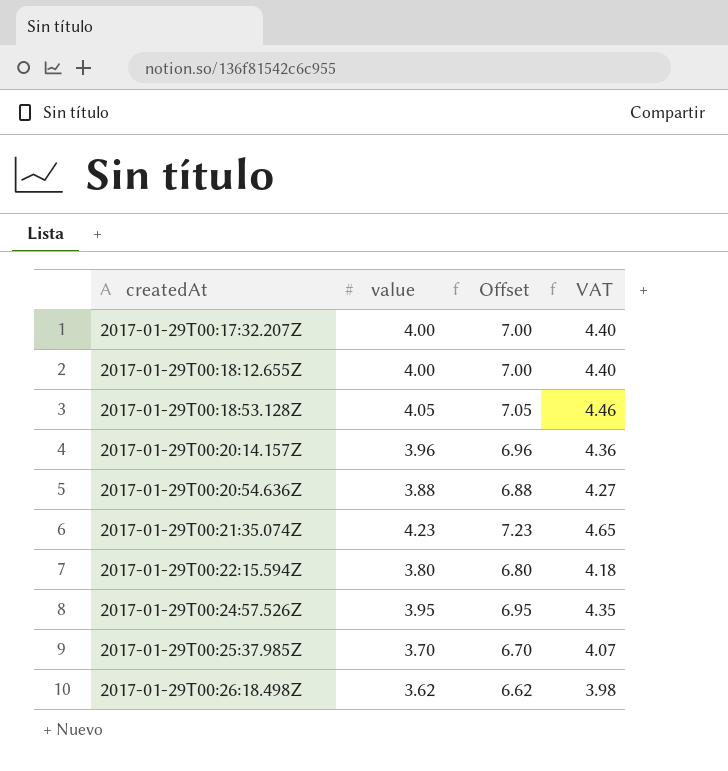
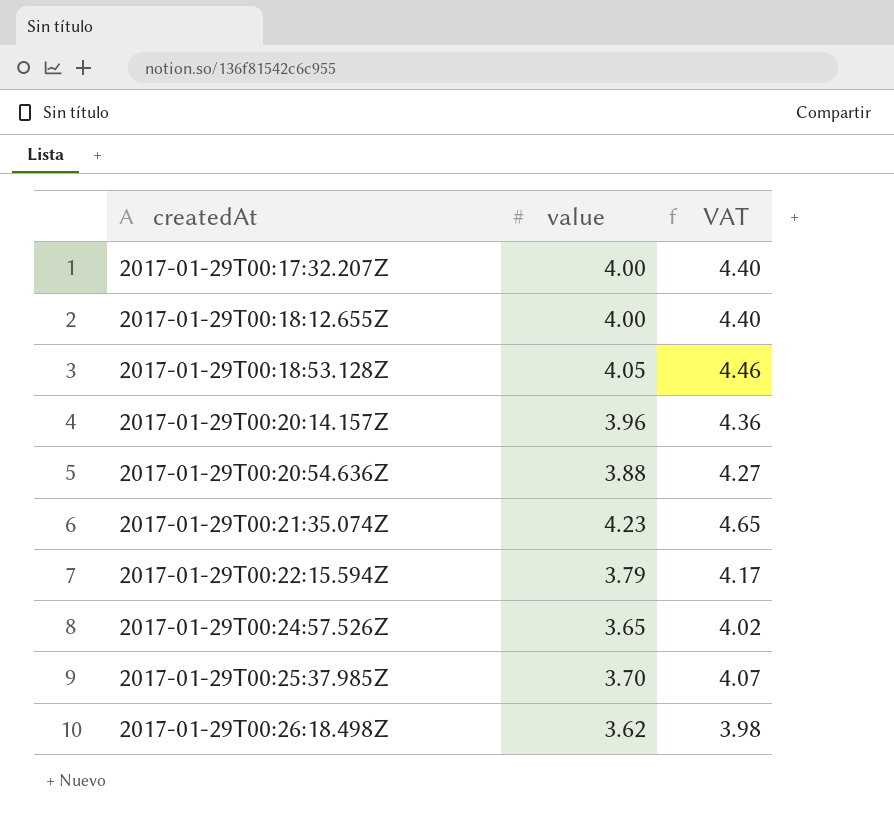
column Offset | formula: [value] + 3 -> none
2017-01-29T00:22:15.594Z | value: 3.80 -> 3.79
2017-01-29T00:22:15.594Z | VAT: 4.18 -> 4.17
2017-01-29T00:24:57.526Z | value: 3.95 -> 3.65
2017-01-29T00:24:57.526Z | VAT: 4.35 -> 4.02

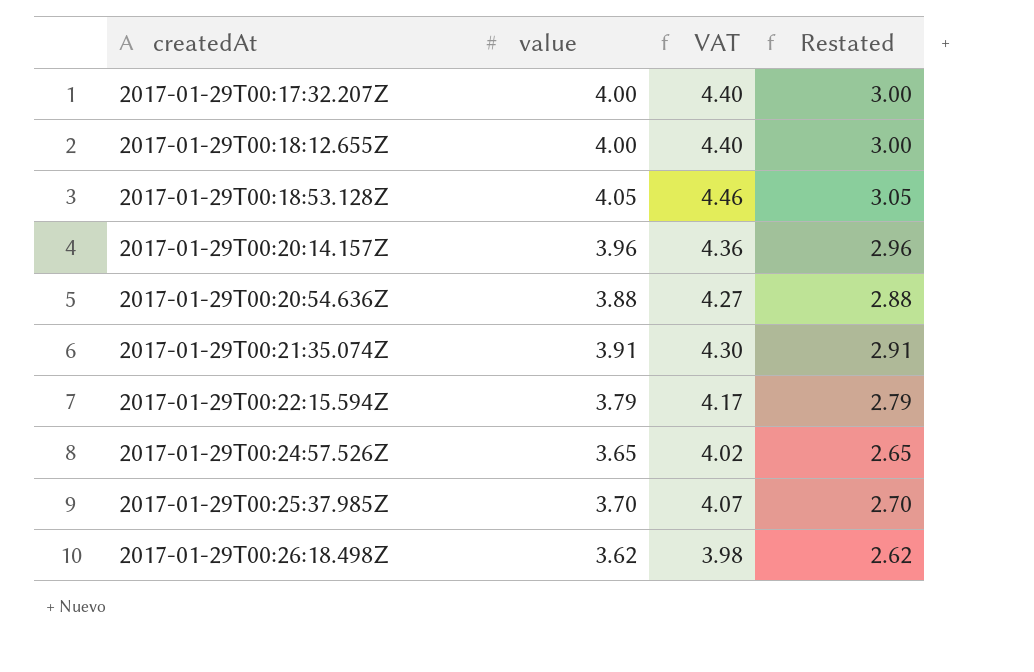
column Restated | formula: none -> [value] - 1
2017-01-29T00:21:35.074Z | value: 4.23 -> 3.91
2017-01-29T00:21:35.074Z | VAT: 4.65 -> 4.30

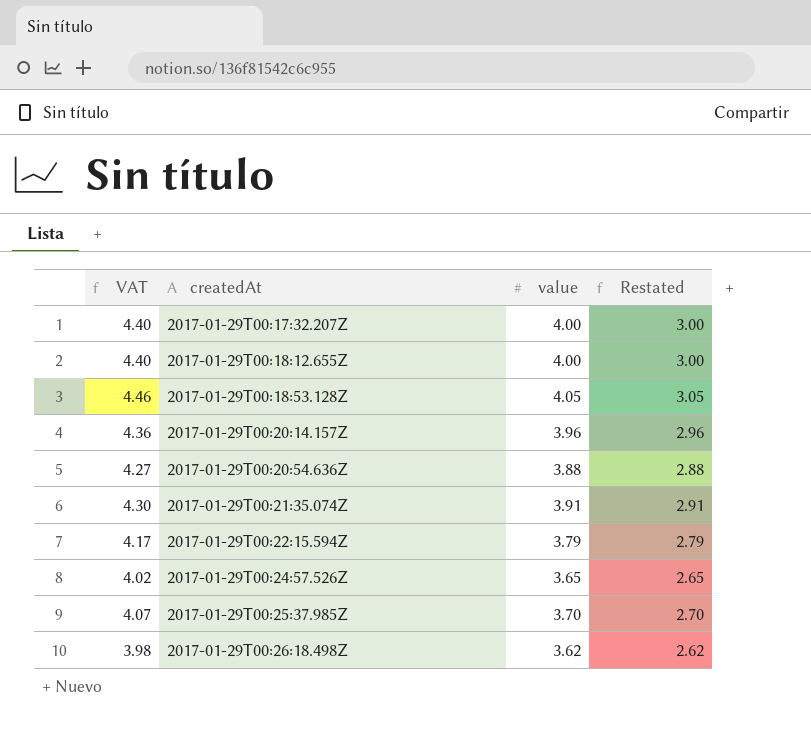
column VAT | position: 3 -> 1

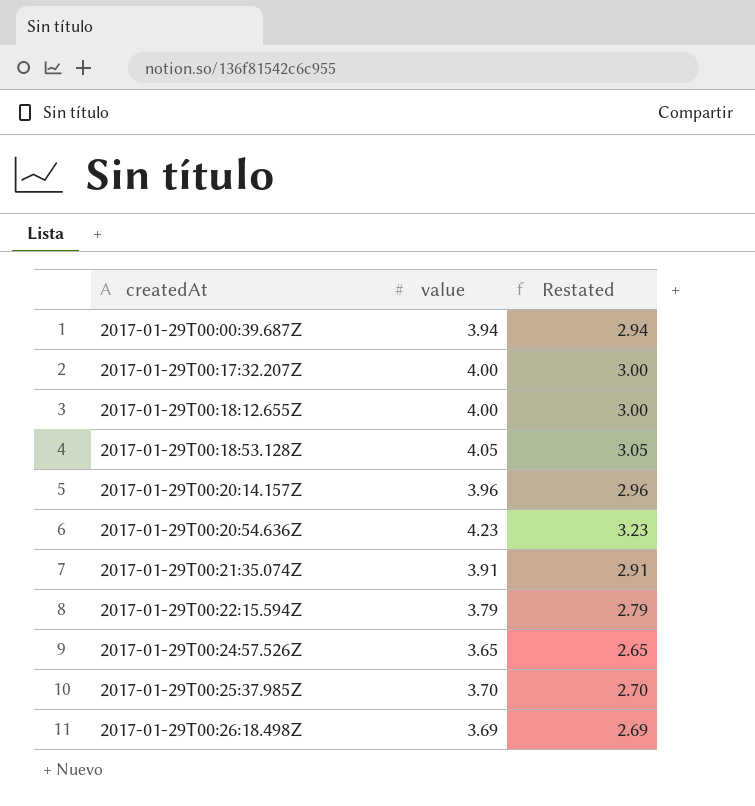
column VAT | formula: [value] * 1.1 -> none
row 2017-01-29T00:00:39.687Z: none -> 3.94 | 2.94
2017-01-29T00:20:54.636Z | value: 3.88 -> 4.23
2017-01-29T00:20:54.636Z | Restated: 2.88 -> 3.23
2017-01-29T00:26:18.498Z | value: 3.62 -> 3.69
2017-01-29T00:26:18.498Z | Restated: 2.62 -> 2.69

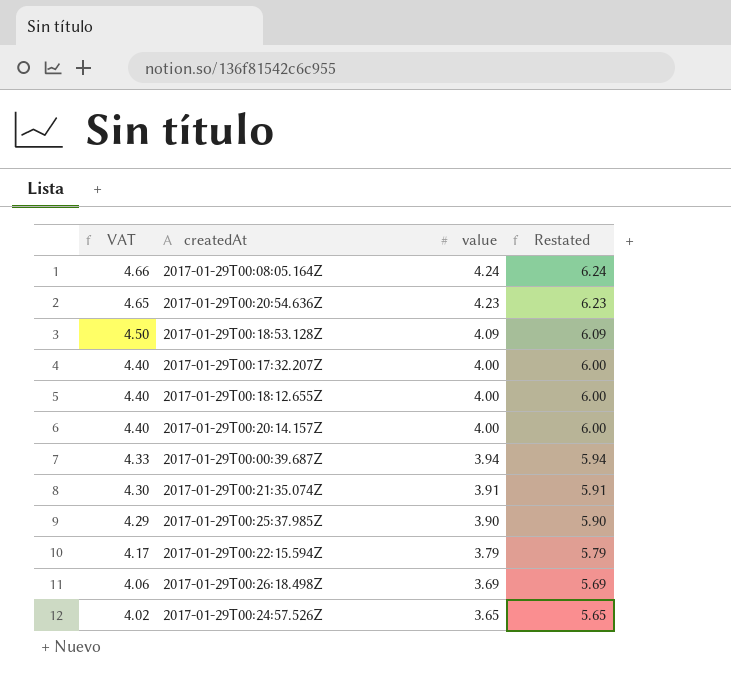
row order: createdAt ascending -> VAT descending
column VAT | formula: none -> [value] * 1.1
column Restated | formula: [value] - 1 -> [value] + 2
row 2017-01-29T00:08:05.164Z: none -> 4.66 | 4.24 | 6.24
2017-01-29T00:18:53.128Z | value: 4.05 -> 4.09
2017-01-29T00:20:14.157Z | value: 3.96 -> 4.00
2017-01-29T00:25:37.985Z | value: 3.70 -> 3.90

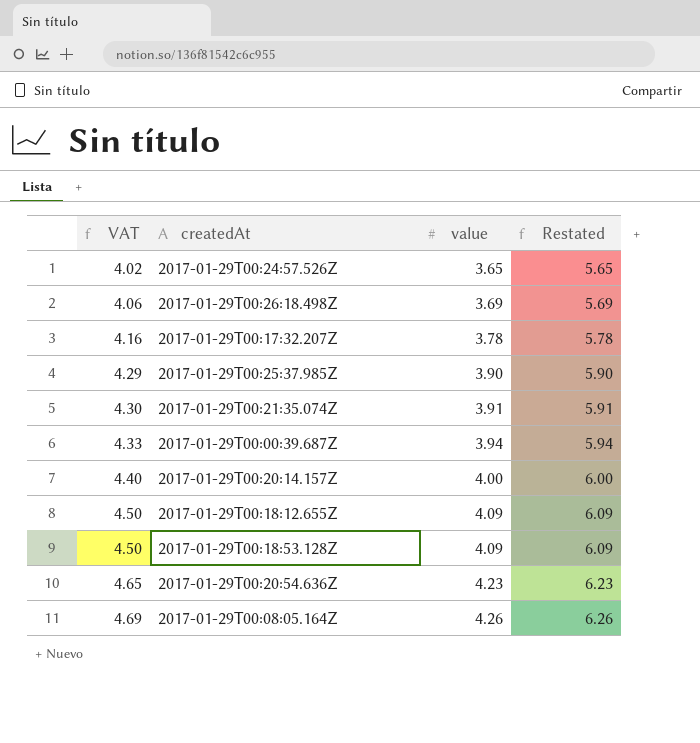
row order: VAT descending -> VAT ascending
row 2017-01-29T00:22:15.594Z: 4.17 | 3.79 | 5.79 -> none
2017-01-29T00:17:32.207Z | VAT: 4.40 -> 4.16
2017-01-29T00:17:32.207Z | value: 4.00 -> 3.78
2017-01-29T00:17:32.207Z | Restated: 6.00 -> 5.78
2017-01-29T00:18:12.655Z | VAT: 4.40 -> 4.50
2017-01-29T00:18:12.655Z | value: 4.00 -> 4.09
2017-01-29T00:18:12.655Z | Restated: 6.00 -> 6.09
2017-01-29T00:08:05.164Z | VAT: 4.66 -> 4.69
2017-01-29T00:08:05.164Z | value: 4.24 -> 4.26
2017-01-29T00:08:05.164Z | Restated: 6.24 -> 6.26

